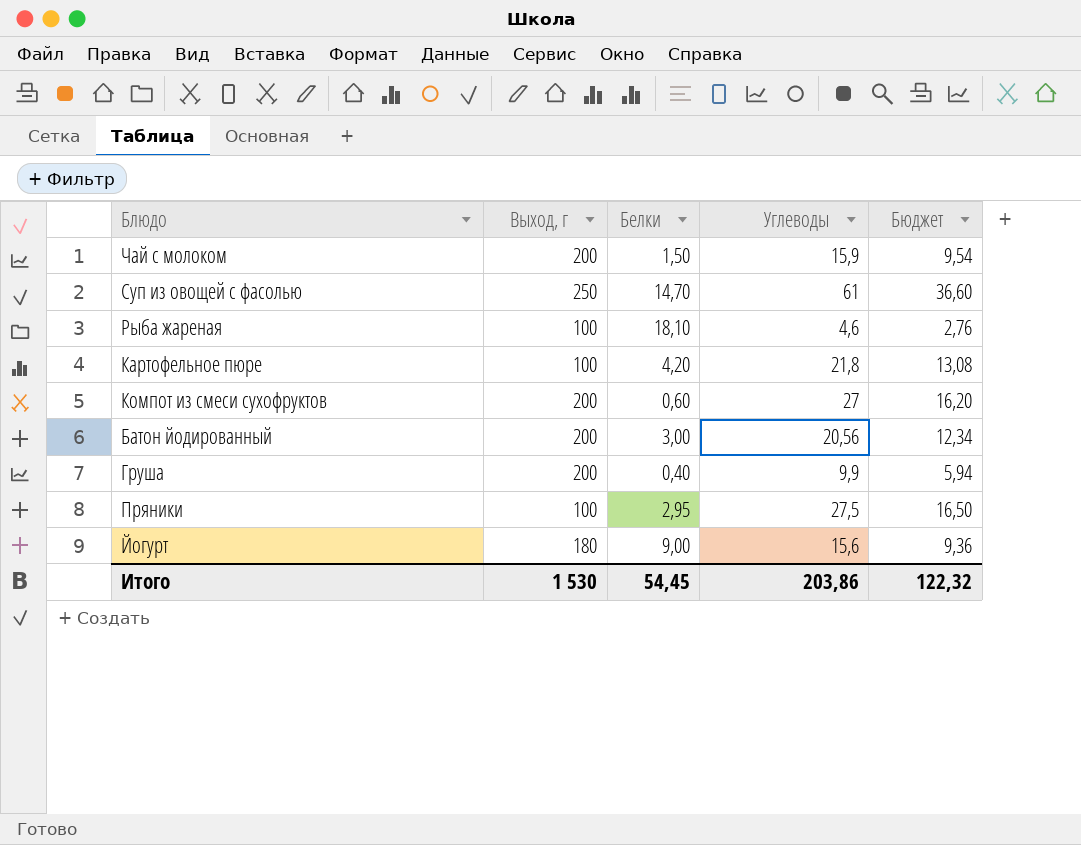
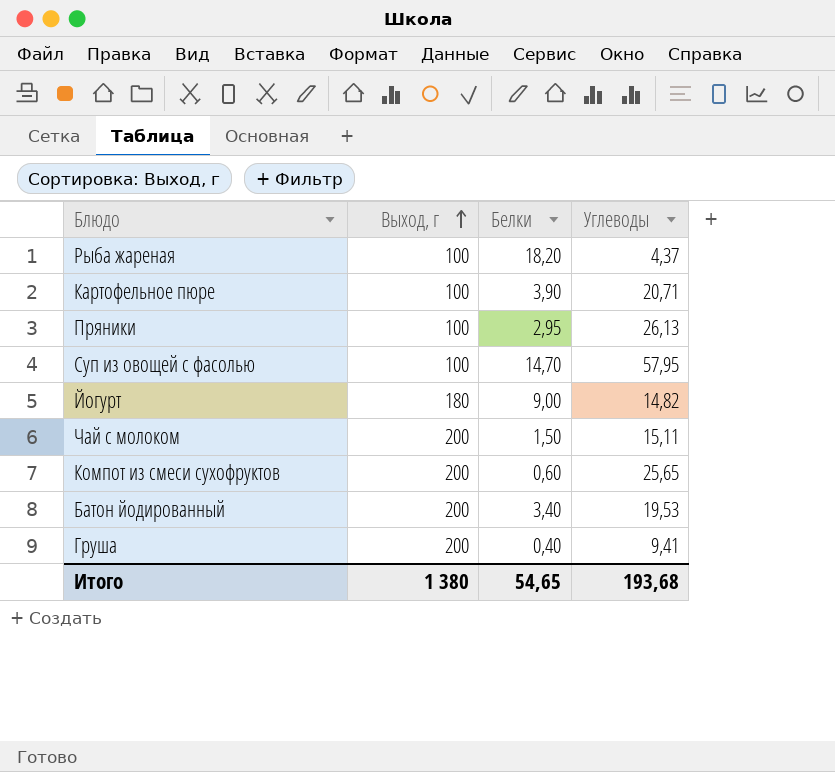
row order: none -> Выход, г ascending
column Бюджет | formula: [Углеводы] * 0,6 -> none
Рыба жареная | Белки: 18,10 -> 18,20
Рыба жареная | Углеводы: 4,6 -> 4,37
Картофельное пюре | Белки: 4,20 -> 3,90
Картофельное пюре | Углеводы: 21,8 -> 20,71
Пряники | Углеводы: 27,5 -> 26,13
Суп из овощей с фасолью | Выход, г: 250 -> 100
Суп из овощей с фасолью | Углеводы: 61 -> 57,95
Йогурт | Углеводы: 15,6 -> 14,82
Чай с молоком | Углеводы: 15,9 -> 15,11
Компот из смеси сухофруктов | Углеводы: 27 -> 25,65
Батон йодированный | Белки: 3,00 -> 3,40
Батон йодированный | Углеводы: 20,56 -> 19,53
Груша | Углеводы: 9,9 -> 9,41
Итого | Выход, г: 1 530 -> 1 380
Итого | Белки: 54,45 -> 54,65
Итого | Углеводы: 203,86 -> 193,68

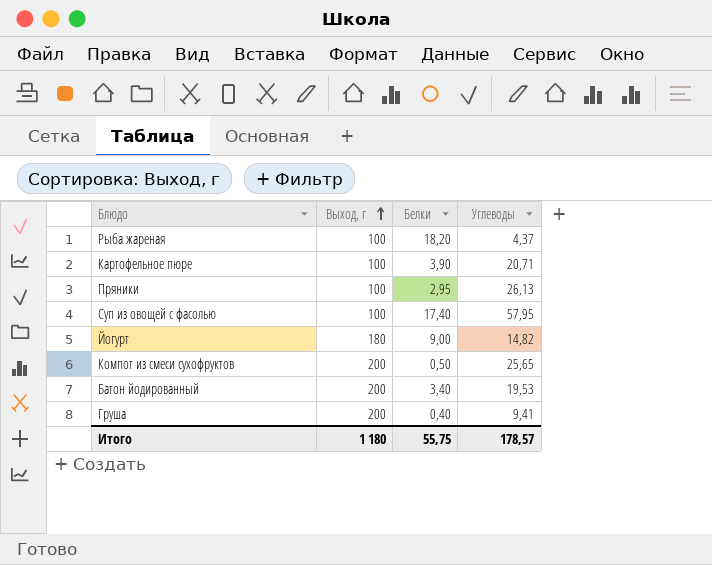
row Чай с молоком: 200 | 1,50 | 15,11 -> none
Суп из овощей с фасолью | Белки: 14,70 -> 17,40
Компот из смеси сухофруктов | Белки: 0,60 -> 0,50
Итого | Выход, г: 1 380 -> 1 180
Итого | Белки: 54,65 -> 55,75
Итого | Углеводы: 193,68 -> 178,57

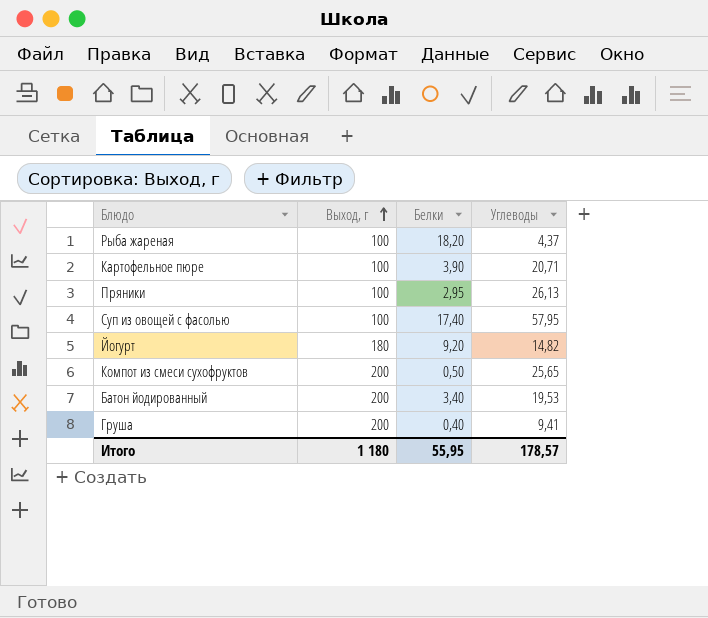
Йогурт | Белки: 9,00 -> 9,20
Итого | Белки: 55,75 -> 55,95

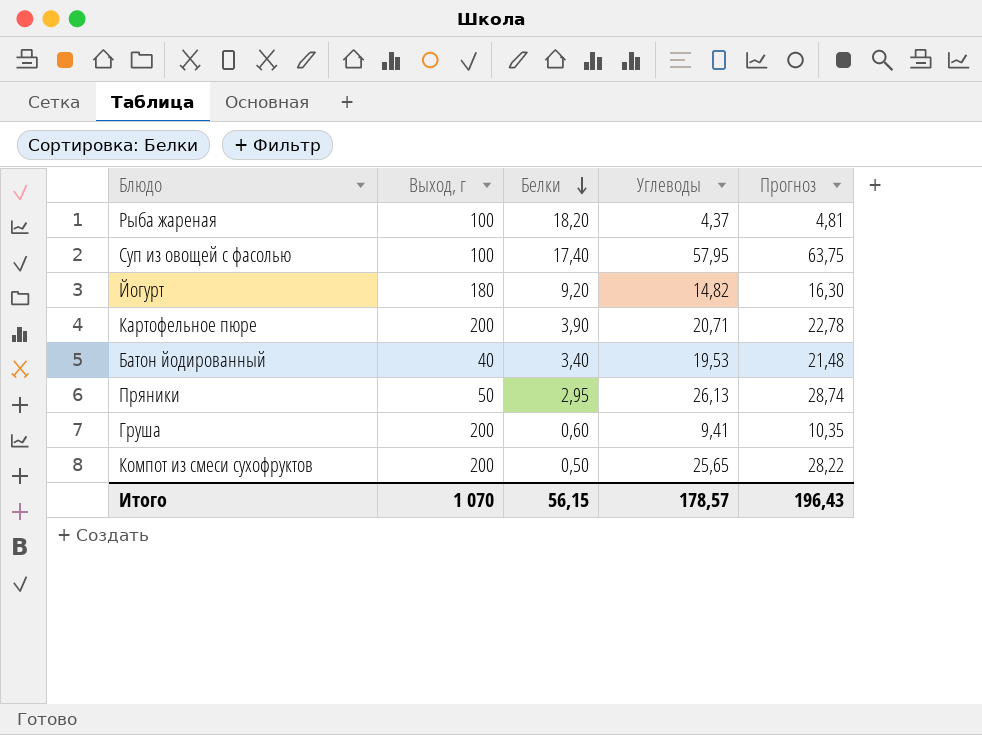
row order: Выход, г ascending -> Белки descending
column Прогноз | formula: none -> [Углеводы] * 1,1
Картофельное пюре | Выход, г: 100 -> 200
Батон йодированный | Выход, г: 200 -> 40
Пряники | Выход, г: 100 -> 50
Груша | Белки: 0,40 -> 0,60
Итого | Выход, г: 1 180 -> 1 070
Итого | Белки: 55,95 -> 56,15

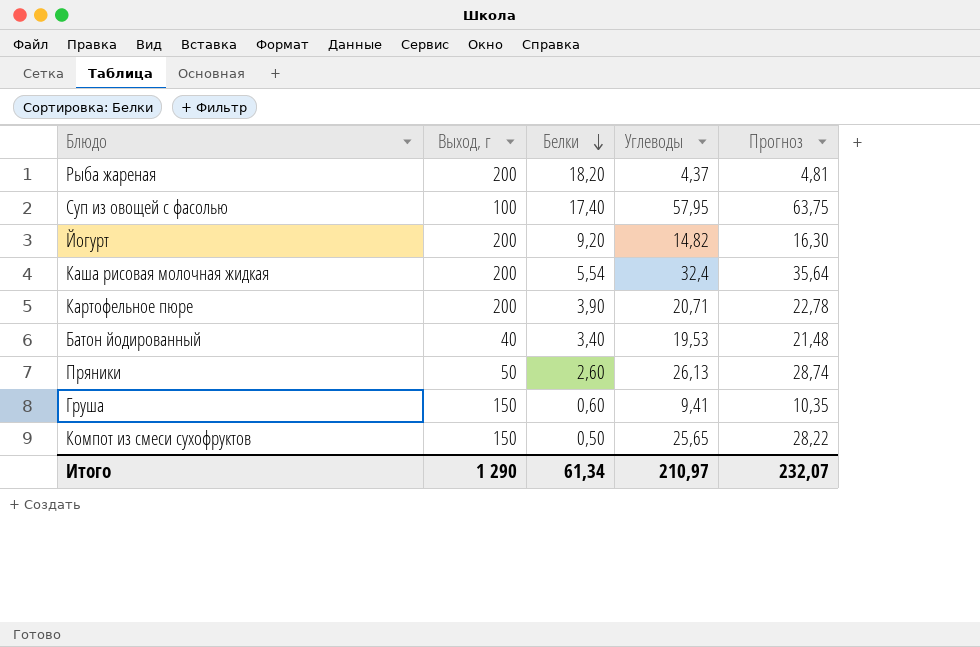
Рыба жареная | Выход, г: 100 -> 200
Йогурт | Выход, г: 180 -> 200
row Каша рисовая молочная жидкая: none -> 200 | 5,54 | 32,4 | 35,64
Пряники | Белки: 2,95 -> 2,60
Груша | Выход, г: 200 -> 150
Компот из смеси сухофруктов | Выход, г: 200 -> 150
Итого | Выход, г: 1 070 -> 1 290
Итого | Белки: 56,15 -> 61,34
Итого | Углеводы: 178,57 -> 210,97
Итого | Прогноз: 196,43 -> 232,07

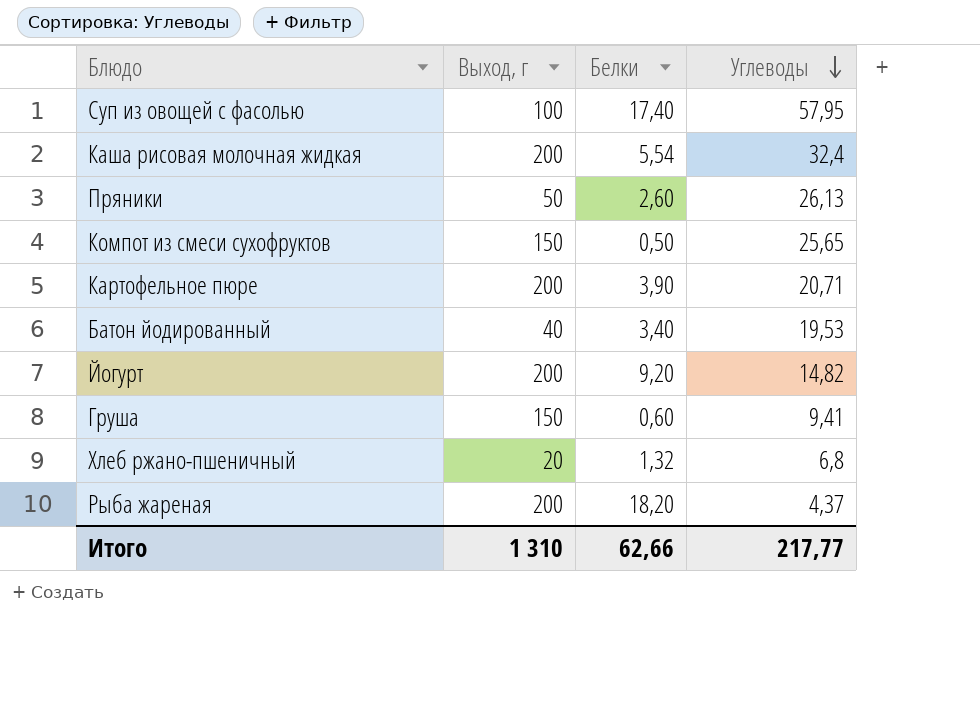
row order: Белки descending -> Углеводы descending
column Прогноз | formula: [Углеводы] * 1,1 -> none
row Хлеб ржано-пшеничный: none -> 20 | 1,32 | 6,8
Итого | Выход, г: 1 290 -> 1 310
Итого | Белки: 61,34 -> 62,66
Итого | Углеводы: 210,97 -> 217,77

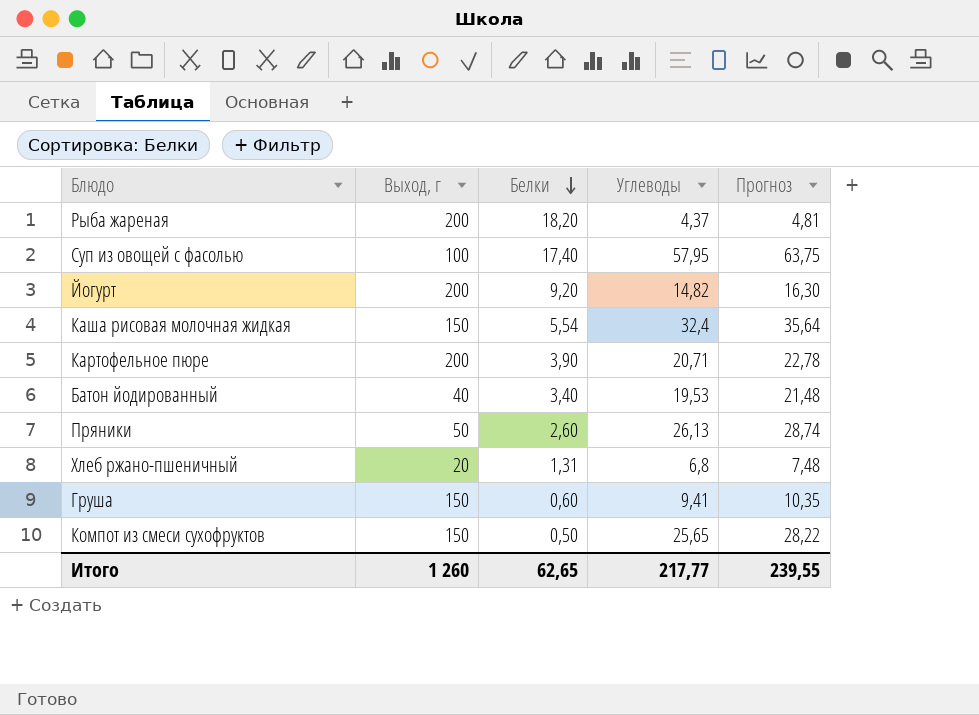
row order: Углеводы descending -> Белки descending
column Прогноз | formula: none -> [Углеводы] * 1,1
Каша рисовая молочная жидкая | Выход, г: 200 -> 150
Хлеб ржано-пшеничный | Белки: 1,32 -> 1,31
Итого | Выход, г: 1 310 -> 1 260
Итого | Белки: 62,66 -> 62,65

